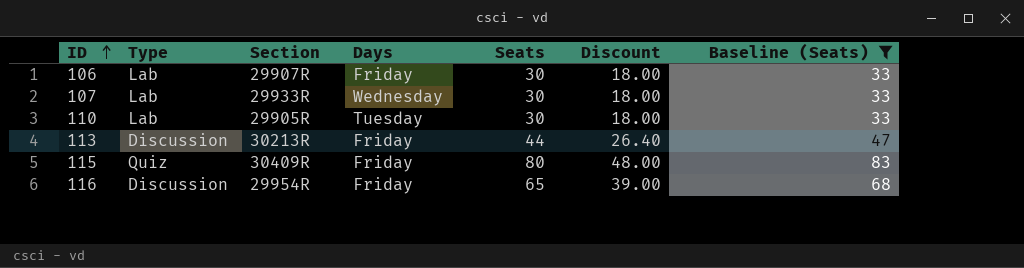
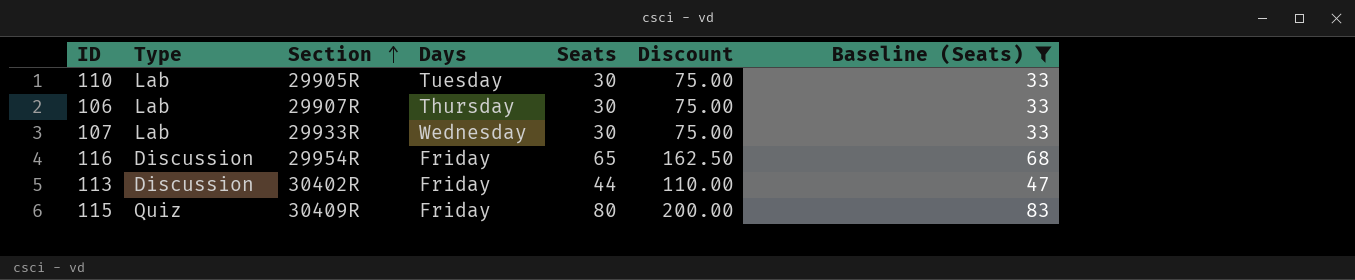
row order: ID ascending -> Section ascending
column Discount | formula: [Seats] * 0.6 -> [Seats] * 2.5
106 | Days: Friday -> Thursday
113 | Section: 30213R -> 30402R

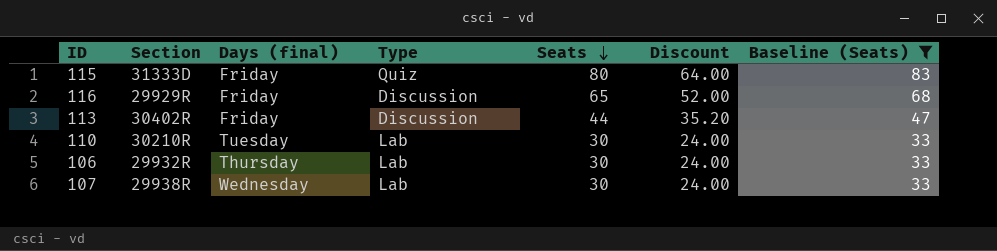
row order: Section ascending -> Seats descending
column name: Days -> Days (final)
column Type | position: 2 -> 4
column Discount | formula: [Seats] * 2.5 -> [Seats] * 0.8
115 | Section: 30409R -> 31333D
116 | Section: 29954R -> 29929R
110 | Section: 29905R -> 30210R
106 | Section: 29907R -> 29932R
107 | Section: 29933R -> 29938R

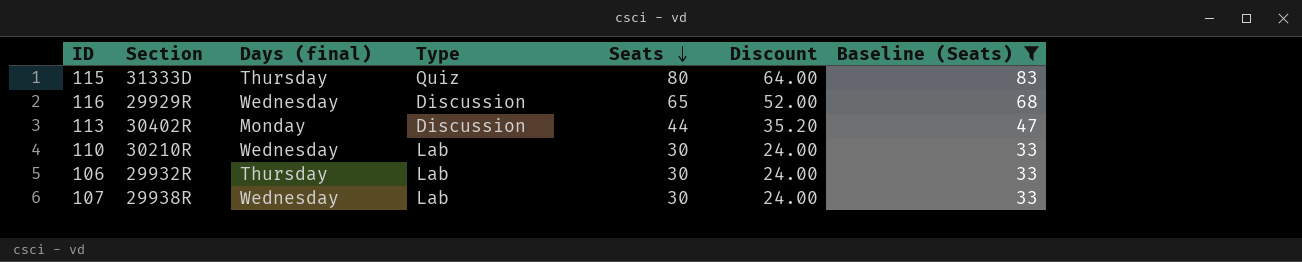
115 | Days (final): Friday -> Thursday
116 | Days (final): Friday -> Wednesday
113 | Days (final): Friday -> Monday
110 | Days (final): Tuesday -> Wednesday

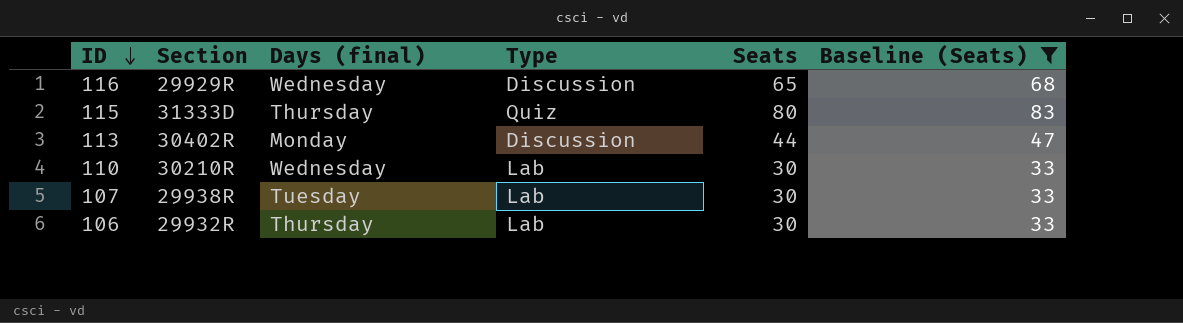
row order: Seats descending -> ID descending
column Discount | formula: [Seats] * 0.8 -> none
107 | Days (final): Wednesday -> Tuesday

